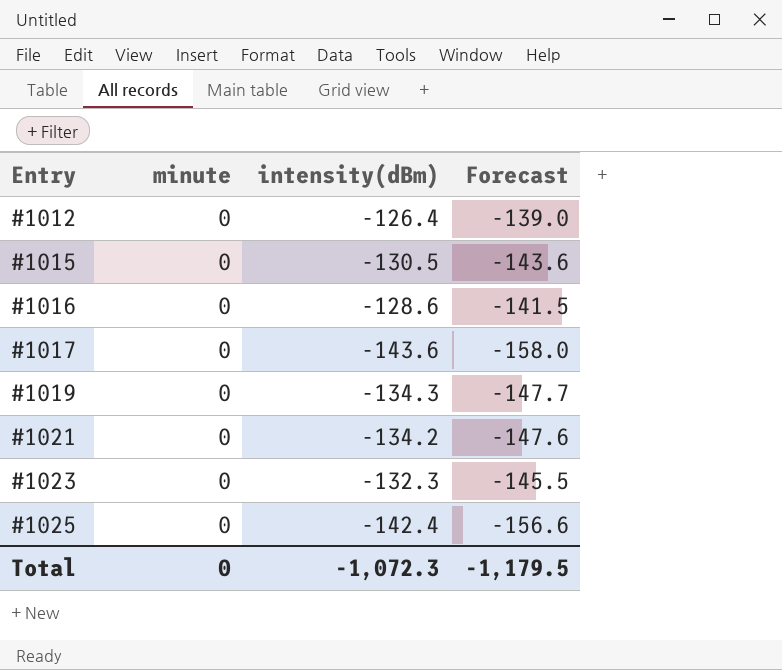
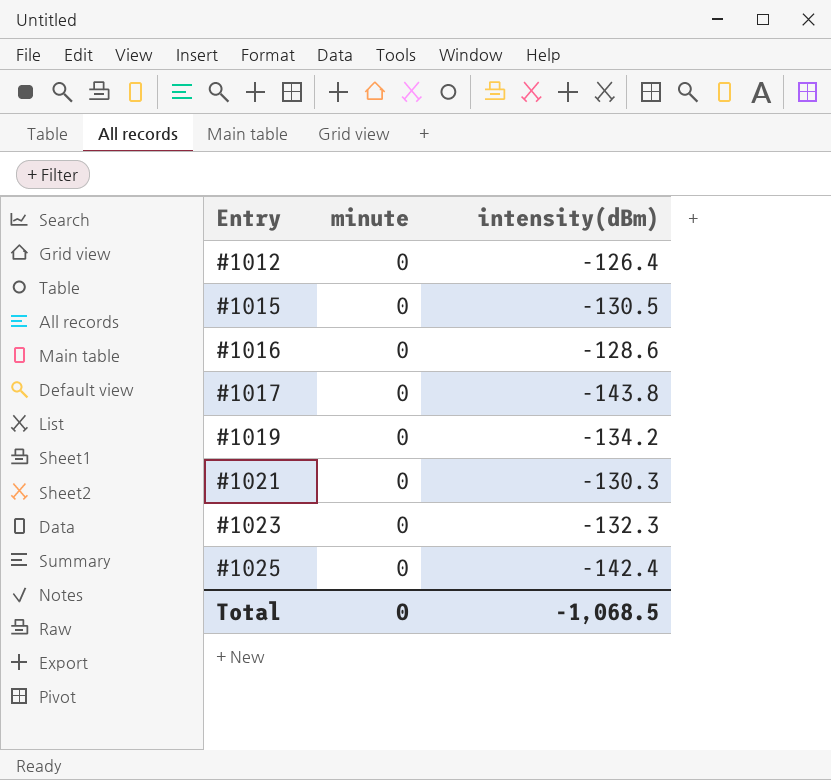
column Forecast | formula: [intensity(dBm)] * 1.1 -> none
#1017 | intensity(dBm): -143.6 -> -143.8
#1019 | intensity(dBm): -134.3 -> -134.2
#1021 | intensity(dBm): -134.2 -> -130.3
Total | intensity(dBm): -1,072.3 -> -1,068.5

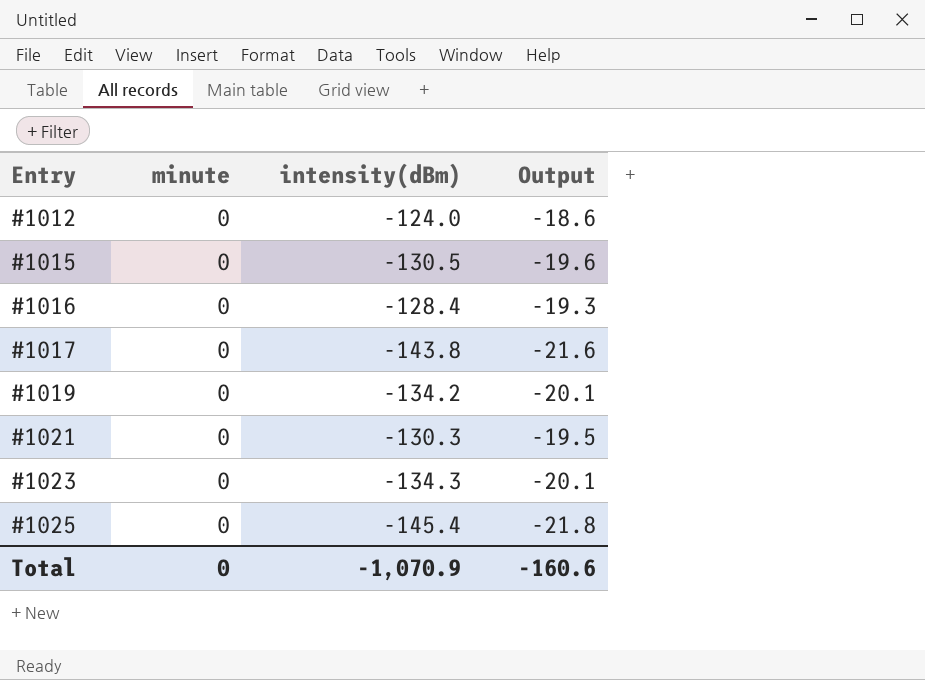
column Output | formula: none -> [intensity(dBm)] * 0.15
#1012 | intensity(dBm): -126.4 -> -124.0
#1016 | intensity(dBm): -128.6 -> -128.4
#1023 | intensity(dBm): -132.3 -> -134.3
#1025 | intensity(dBm): -142.4 -> -145.4
Total | intensity(dBm): -1,068.5 -> -1,070.9

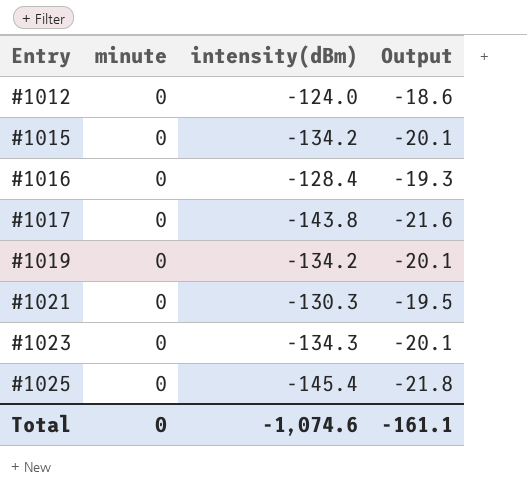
#1015 | intensity(dBm): -130.5 -> -134.2
#1015 | Output: -19.6 -> -20.1
Total | intensity(dBm): -1,070.9 -> -1,074.6
Total | Output: -160.6 -> -161.1

